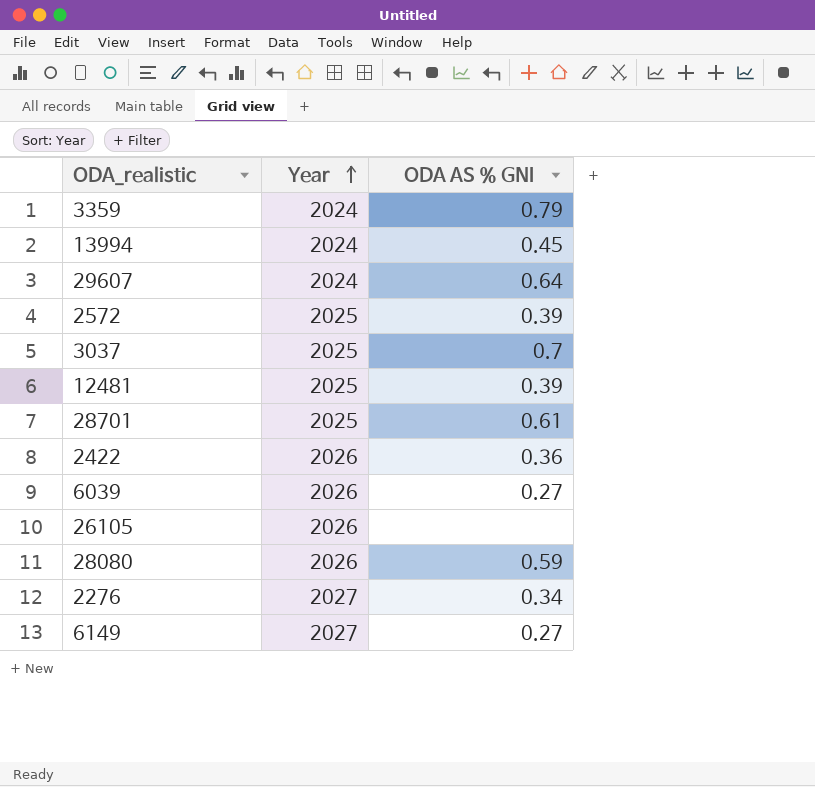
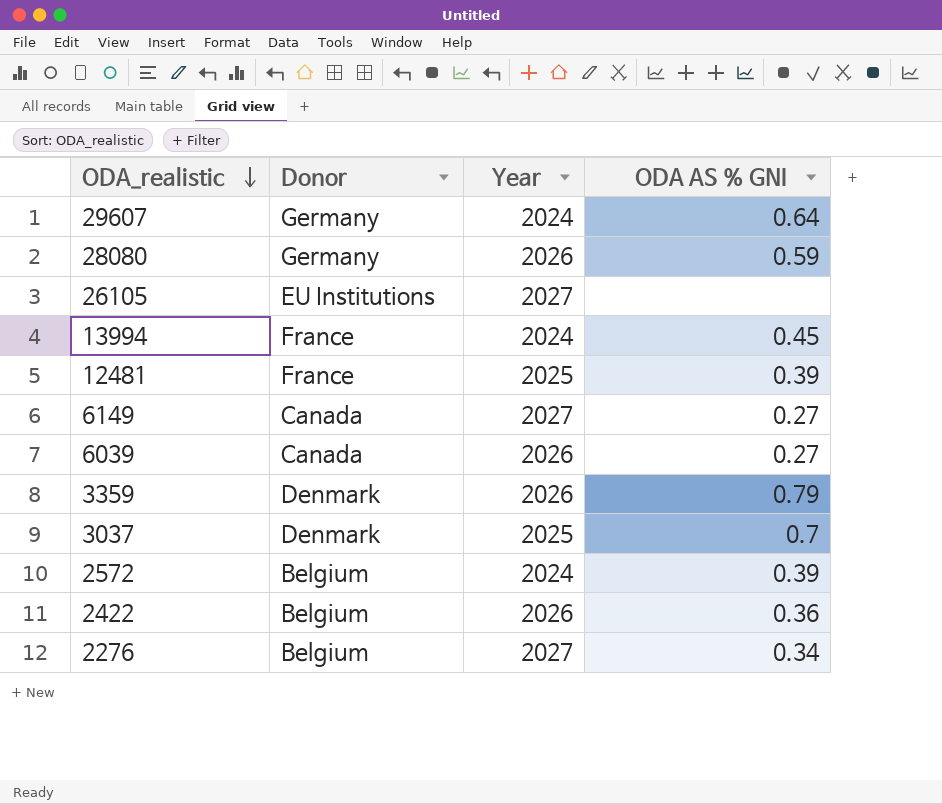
row order: Year ascending -> ODA_realistic descending
column Donor | position: none -> 2
row 28701: 2025 | 0.61 -> none
26105 | Year: 2026 -> 2027
3359 | Year: 2024 -> 2026
2572 | Year: 2025 -> 2024

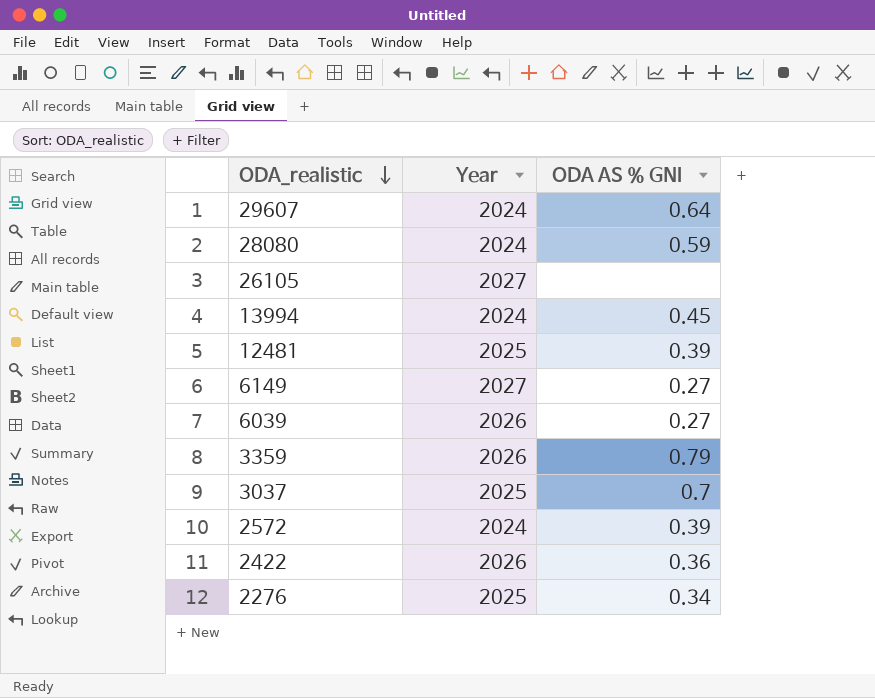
column Donor | position: 2 -> none
28080 | Year: 2026 -> 2024
2276 | Year: 2027 -> 2025

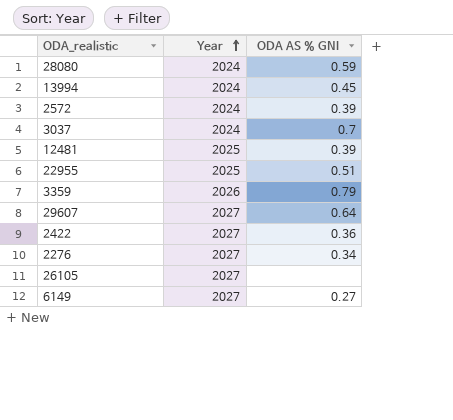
row order: ODA_realistic descending -> Year ascending
row 6039: 2026 | 0.27 -> none
3037 | Year: 2025 -> 2024
row 22955: none -> 2025 | 0.51
29607 | Year: 2024 -> 2027
2422 | Year: 2026 -> 2027
2276 | Year: 2025 -> 2027

